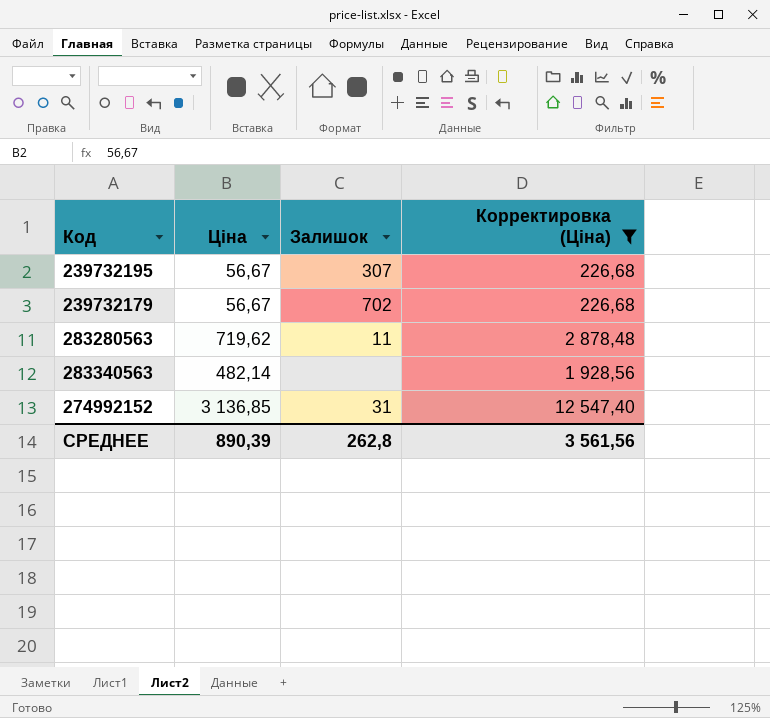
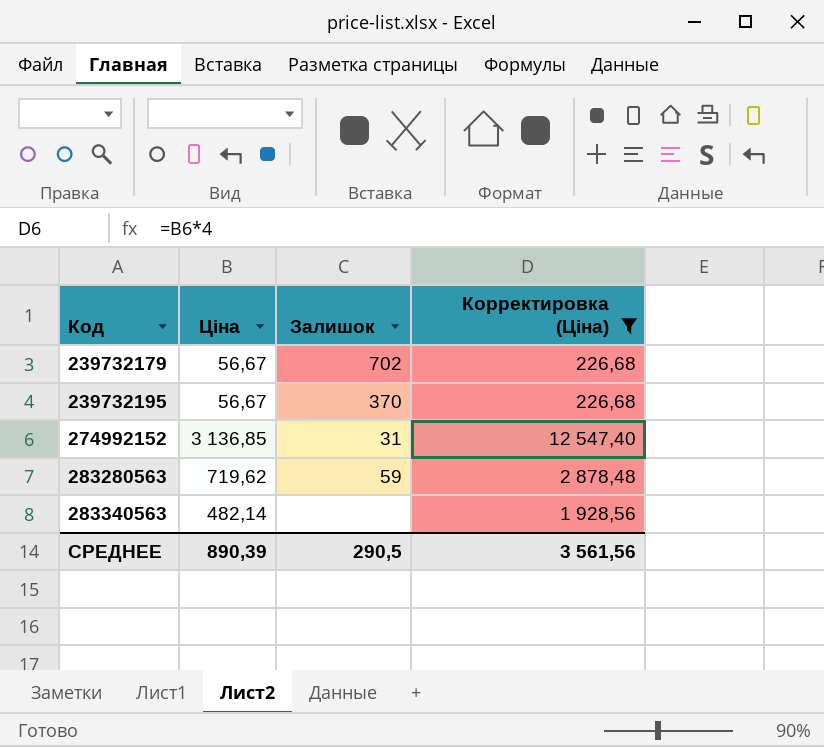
row order: none -> Код ascending
239732195 | Залишок: 307 -> 370
283280563 | Залишок: 11 -> 59
СРЕДНЕЕ | Залишок: 262,8 -> 290,5

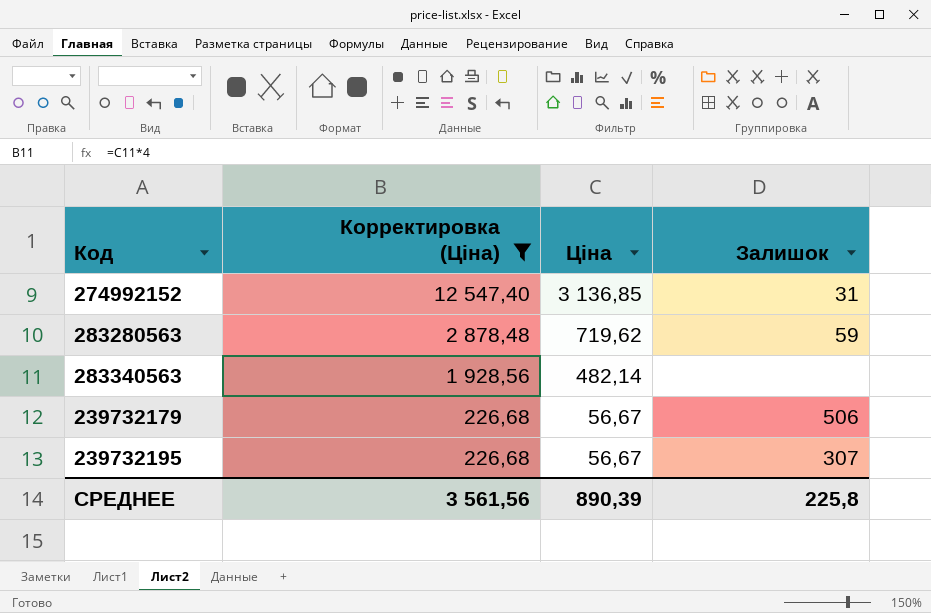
row order: Код ascending -> Корректировка (Ціна) descending
column Корректировка (Ціна) | position: 4 -> 2
239732179 | Залишок: 702 -> 506
239732195 | Залишок: 370 -> 307
СРЕДНЕЕ | Залишок: 290,5 -> 225,8

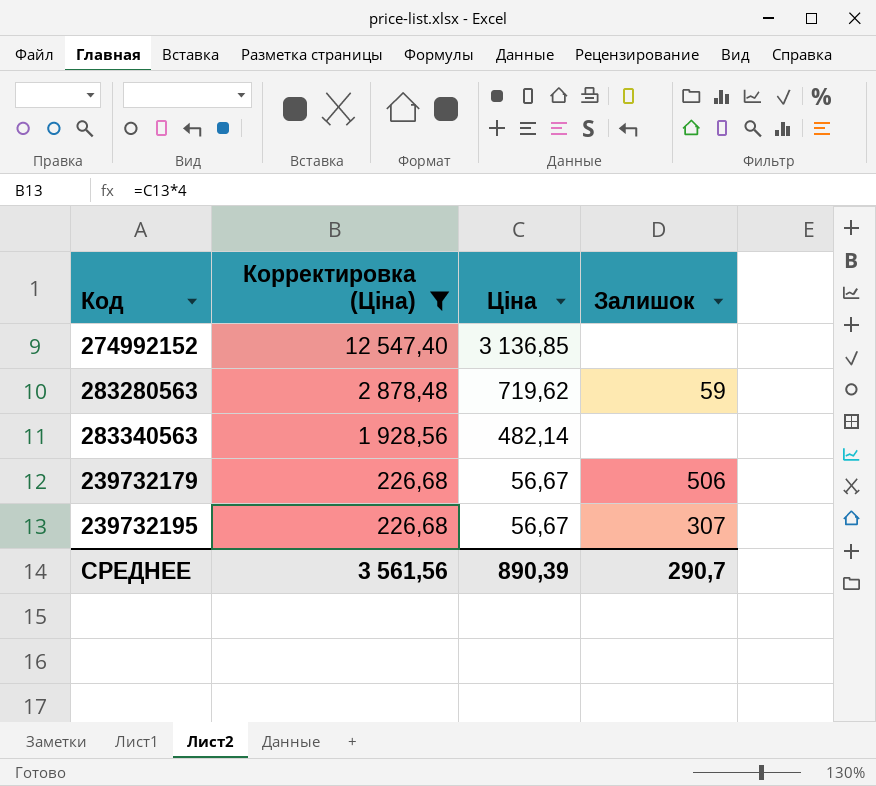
274992152 | Залишок: 31 -> none
СРЕДНЕЕ | Залишок: 225,8 -> 290,7

